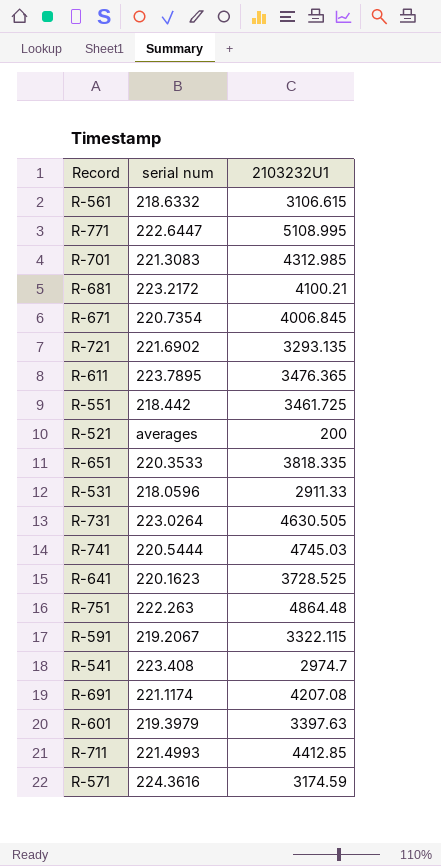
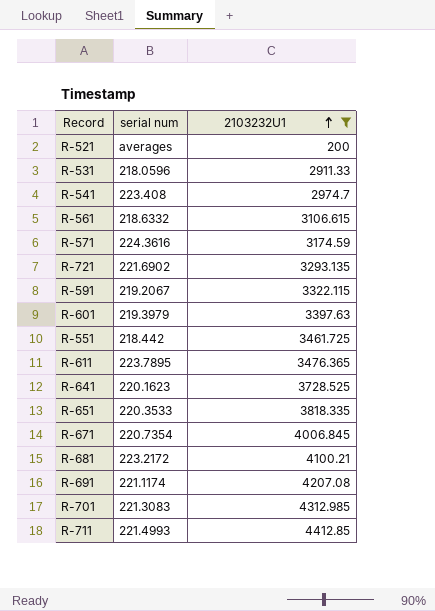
filter: none -> 2103232U1 <= 4412.85
row order: none -> 2103232U1 ascending

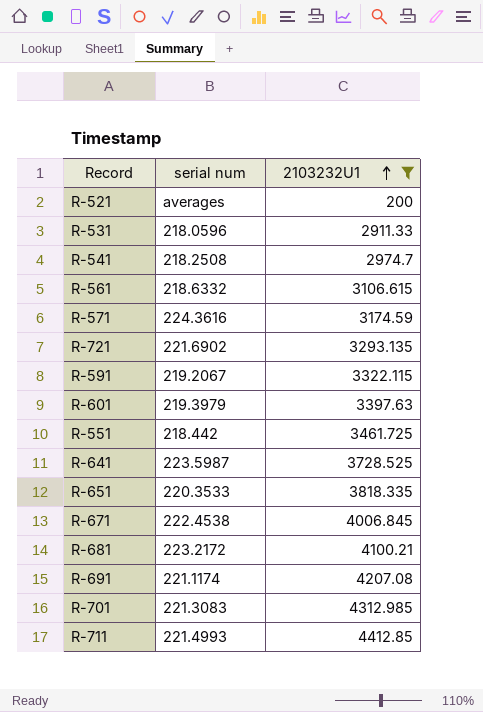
row R-611: 223.7895 | 3476.365 -> none
R-541 | serial num: 223.408 -> 218.2508
R-641 | serial num: 220.1623 -> 223.5987
R-671 | serial num: 220.7354 -> 222.4538

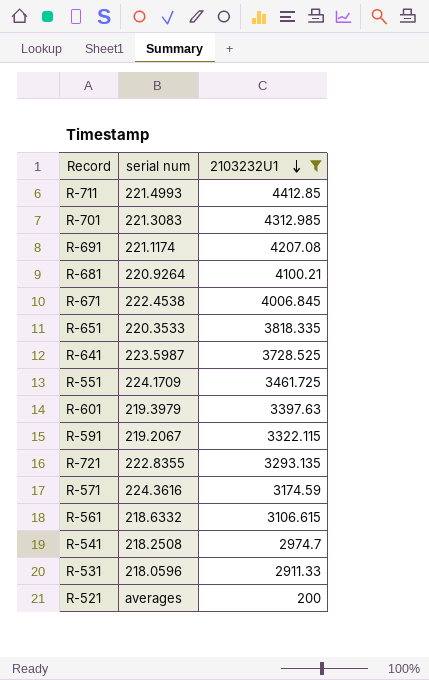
row order: 2103232U1 ascending -> 2103232U1 descending
R-681 | serial num: 223.2172 -> 220.9264
R-551 | serial num: 218.442 -> 224.1709
R-721 | serial num: 221.6902 -> 222.8355

